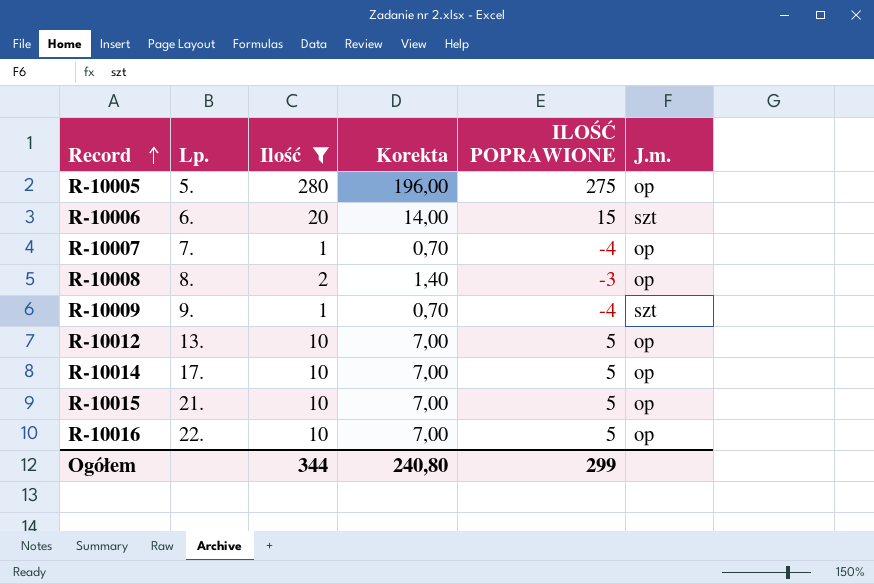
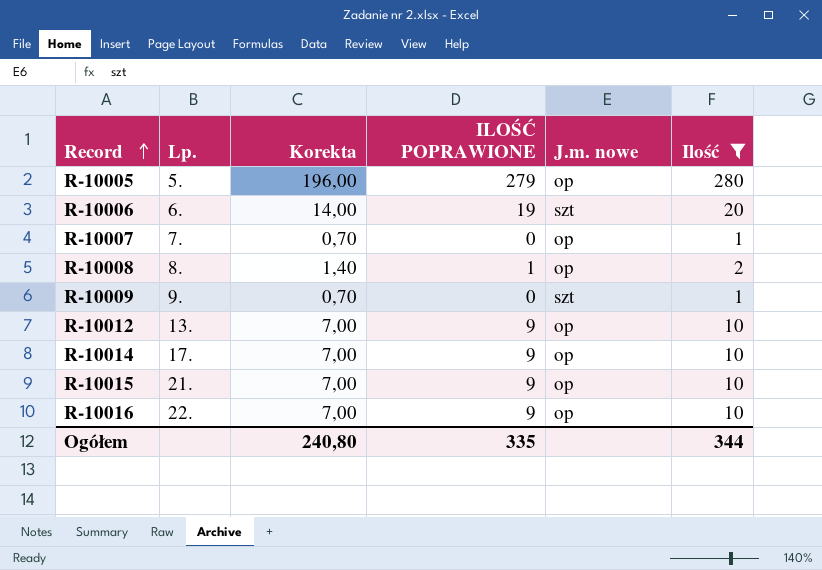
column ILOŚĆ POPRAWIONE | formula: [Ilość] - 5 -> [Ilość] - 1
column name: J.m. -> J.m. nowe
column Ilość | position: 3 -> 6
Ogółem | ILOŚĆ POPRAWIONE: 299 -> 335

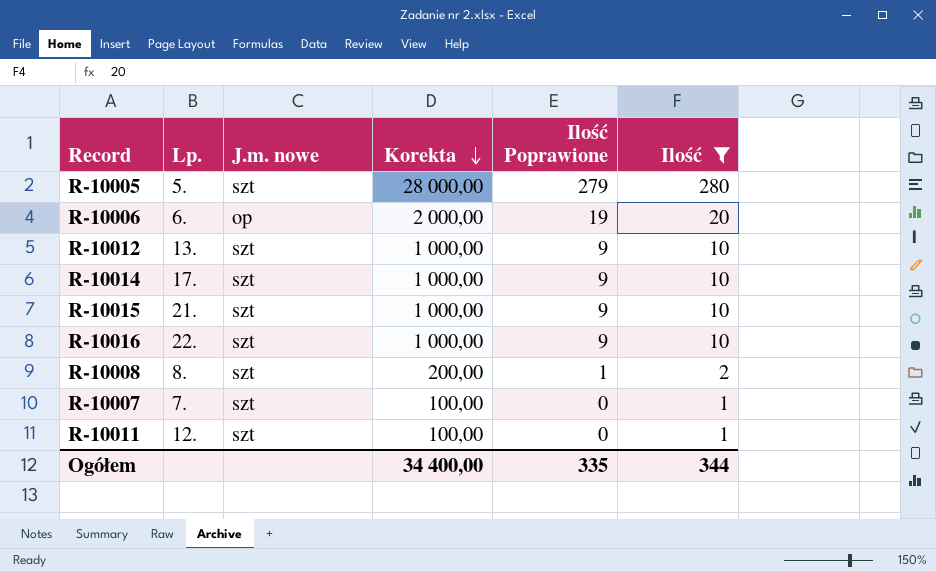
row order: Record ascending -> Korekta descending
column J.m. nowe | position: 5 -> 3
column Korekta | formula: [Ilość] * 0,7 -> [Ilość] * 100
column name: ILOŚĆ POPRAWIONE -> Ilość Poprawione
row R-10009: 9. | 0,70 | 0 | szt | 1 -> none
R-10005 | J.m. nowe: op -> szt
R-10006 | J.m. nowe: szt -> op
R-10012 | J.m. nowe: op -> szt
R-10014 | J.m. nowe: op -> szt
R-10015 | J.m. nowe: op -> szt
R-10016 | J.m. nowe: op -> szt
R-10008 | J.m. nowe: op -> szt
R-10007 | J.m. nowe: op -> szt
row R-10011: none -> 12. | szt | 100,00 | 0 | 1
Ogółem | Korekta: 240,80 -> 34 400,00

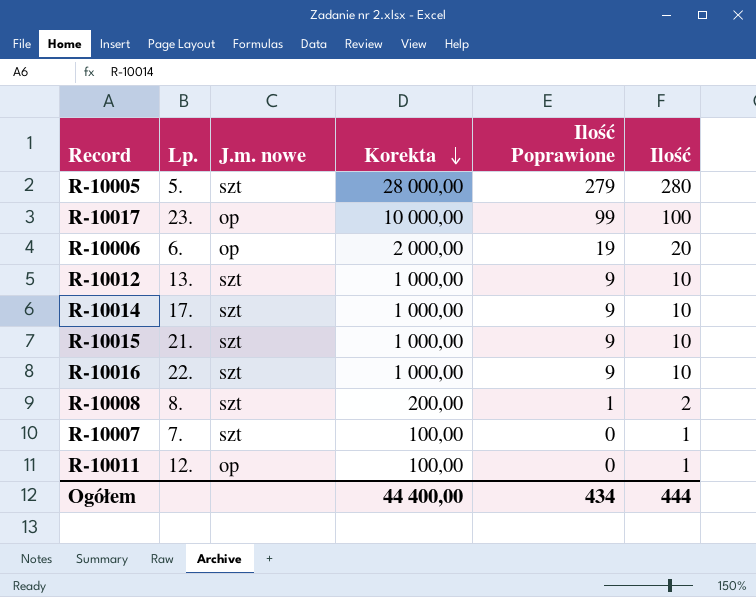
filter: Ilość != 100 -> none
R-10011 | J.m. nowe: szt -> op
Ogółem | Korekta: 34 400,00 -> 44 400,00
Ogółem | Ilość Poprawione: 335 -> 434
Ogółem | Ilość: 344 -> 444

